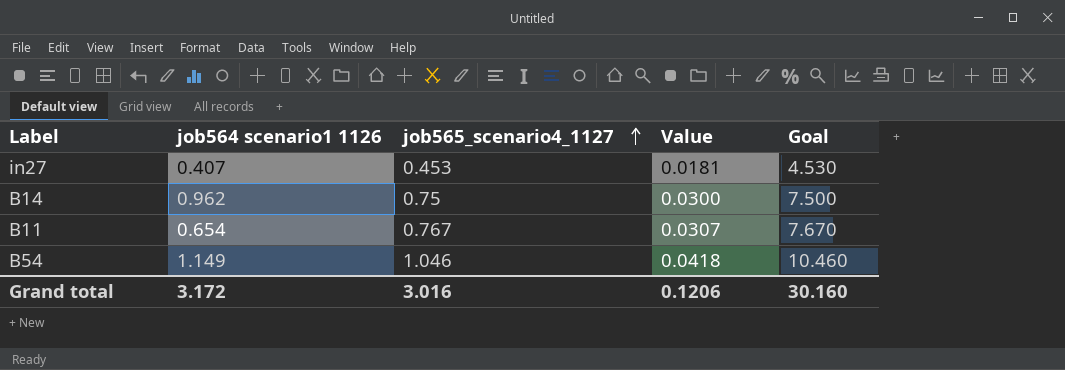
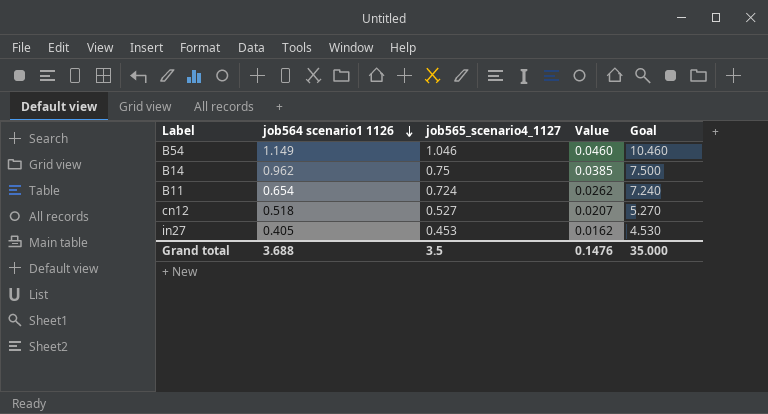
row order: job565_scenario4_1127 ascending -> job564 scenario1 1126 descending
column Value | formula: [job565_scenario4_1127] * 0.04 -> [job564 scenario1 1126] * 0.04
B11 | job565_scenario4_1127: 0.767 -> 0.724
B11 | Goal: 7.670 -> 7.240
row cn12: none -> 0.518 | 0.527 | 0.0207 | 5.270
in27 | job564 scenario1 1126: 0.407 -> 0.405
Grand total | job564 scenario1 1126: 3.172 -> 3.688
Grand total | job565_scenario4_1127: 3.016 -> 3.5
Grand total | Value: 0.1206 -> 0.1476
Grand total | Goal: 30.160 -> 35.000

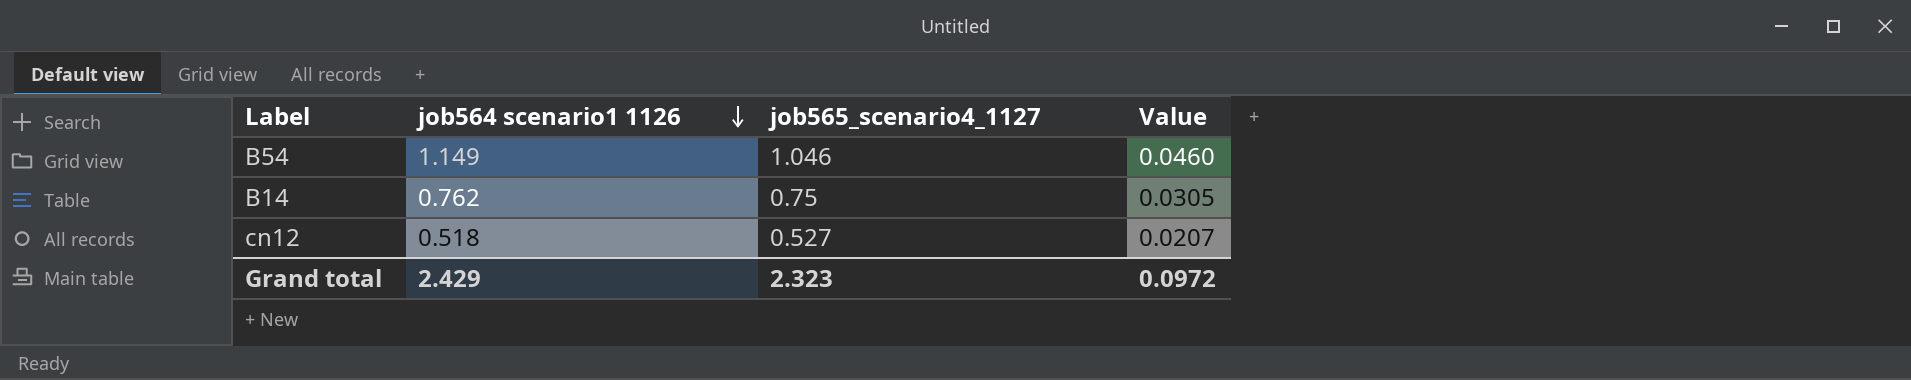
column Goal | formula: [job565_scenario4_1127] * 10 -> none
row B11: 0.654 | 0.724 | 0.0262 | 7.240 -> none
row in27: 0.405 | 0.453 | 0.0162 | 4.530 -> none
B14 | job564 scenario1 1126: 0.962 -> 0.762
B14 | Value: 0.0385 -> 0.0305
Grand total | job564 scenario1 1126: 3.688 -> 2.429
Grand total | job565_scenario4_1127: 3.5 -> 2.323
Grand total | Value: 0.1476 -> 0.0972

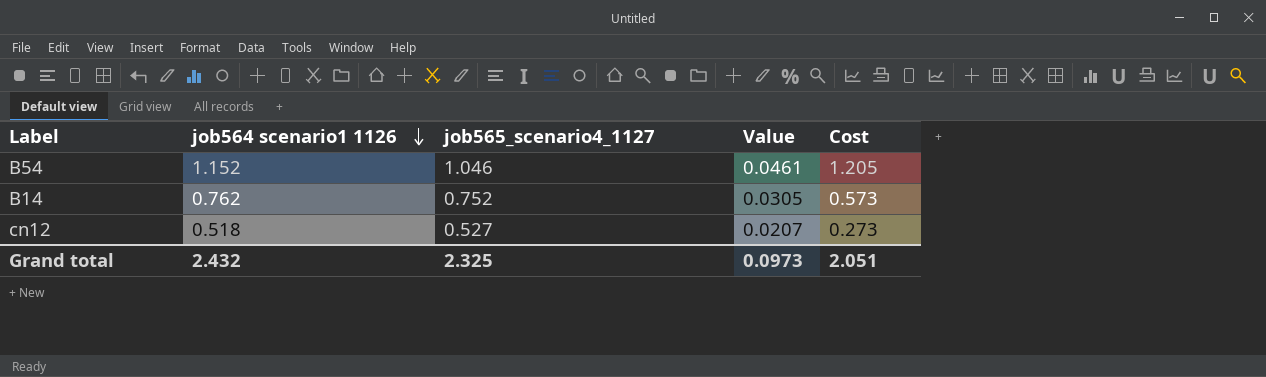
column Cost | formula: none -> [job564 scenario1 1126] * [job565_scenario4_1127]
B54 | job564 scenario1 1126: 1.149 -> 1.152
B54 | Value: 0.0460 -> 0.0461
B14 | job565_scenario4_1127: 0.75 -> 0.752
Grand total | job564 scenario1 1126: 2.429 -> 2.432
Grand total | job565_scenario4_1127: 2.323 -> 2.325
Grand total | Value: 0.0972 -> 0.0973

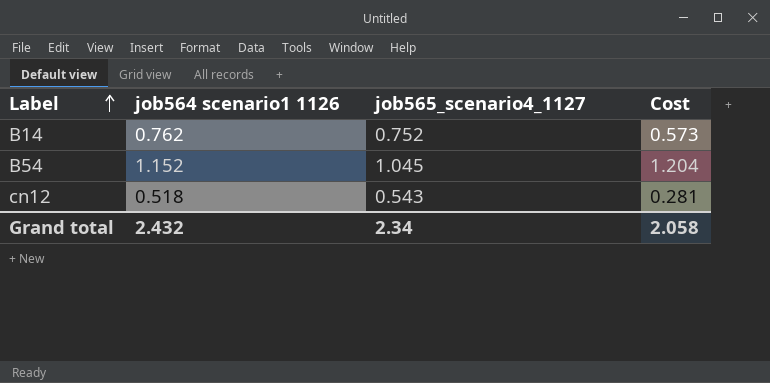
row order: job564 scenario1 1126 descending -> Label ascending
column Value | formula: [job564 scenario1 1126] * 0.04 -> none
B54 | job565_scenario4_1127: 1.046 -> 1.045
B54 | Cost: 1.205 -> 1.204
cn12 | job565_scenario4_1127: 0.527 -> 0.543
cn12 | Cost: 0.273 -> 0.281
Grand total | job565_scenario4_1127: 2.325 -> 2.34
Grand total | Cost: 2.051 -> 2.058

